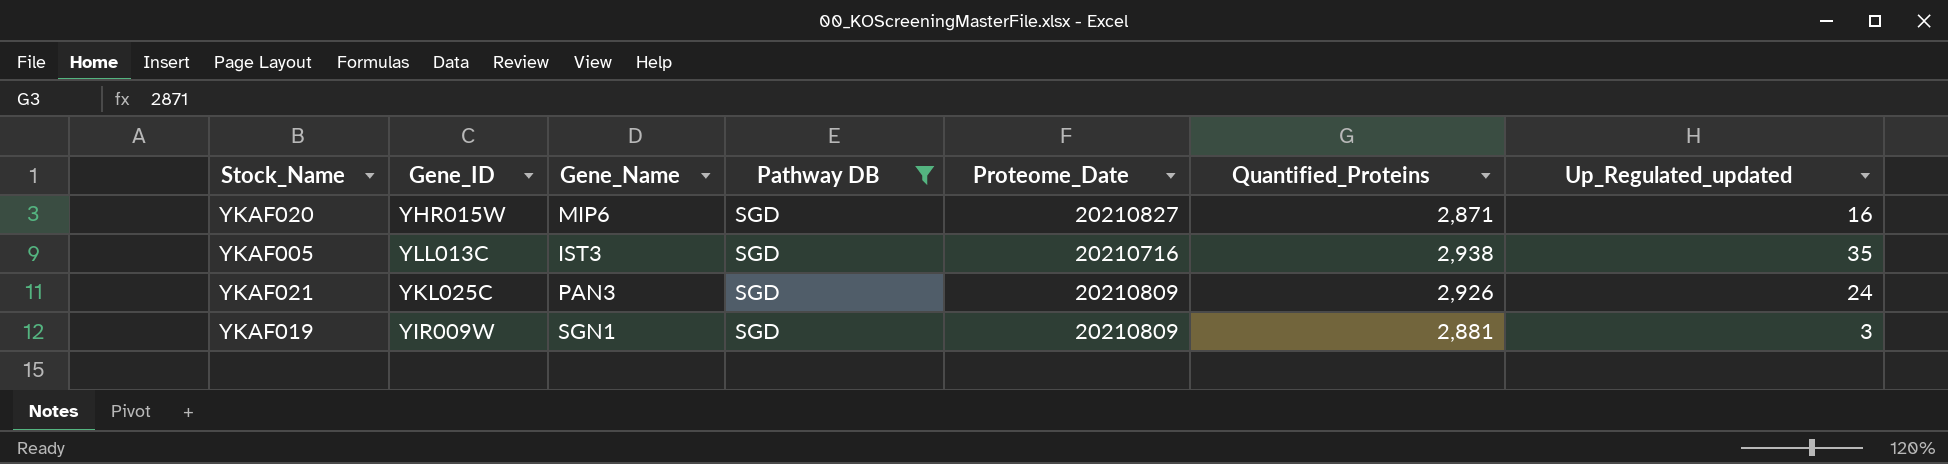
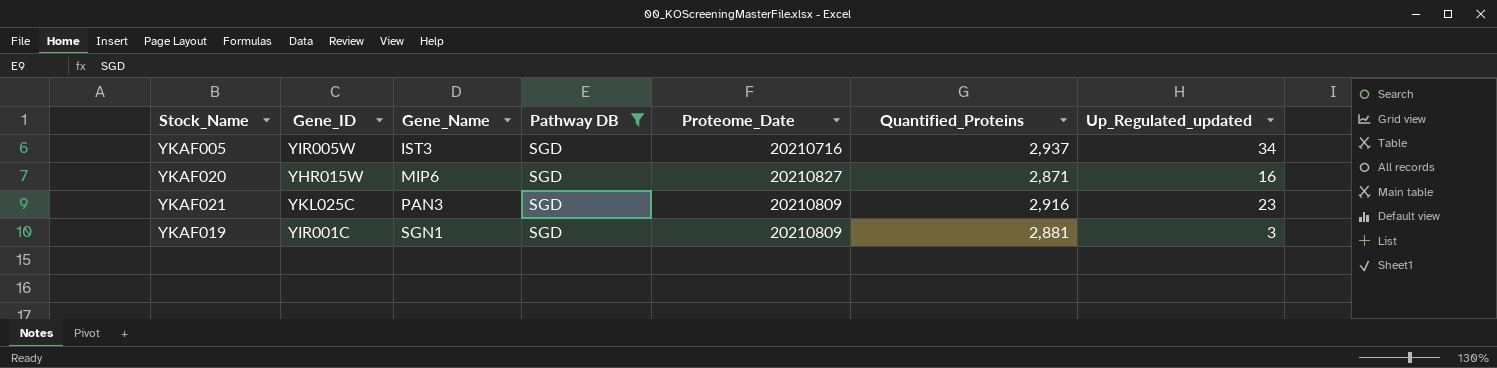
row order: none -> Gene_Name ascending
YKAF005 | Gene_ID: YLL013C -> YIR005W
YKAF005 | Quantified_Proteins: 2,938 -> 2,937
YKAF005 | Up_Regulated_updated: 35 -> 34
YKAF021 | Quantified_Proteins: 2,926 -> 2,916
YKAF021 | Up_Regulated_updated: 24 -> 23
YKAF019 | Gene_ID: YIR009W -> YIR001C

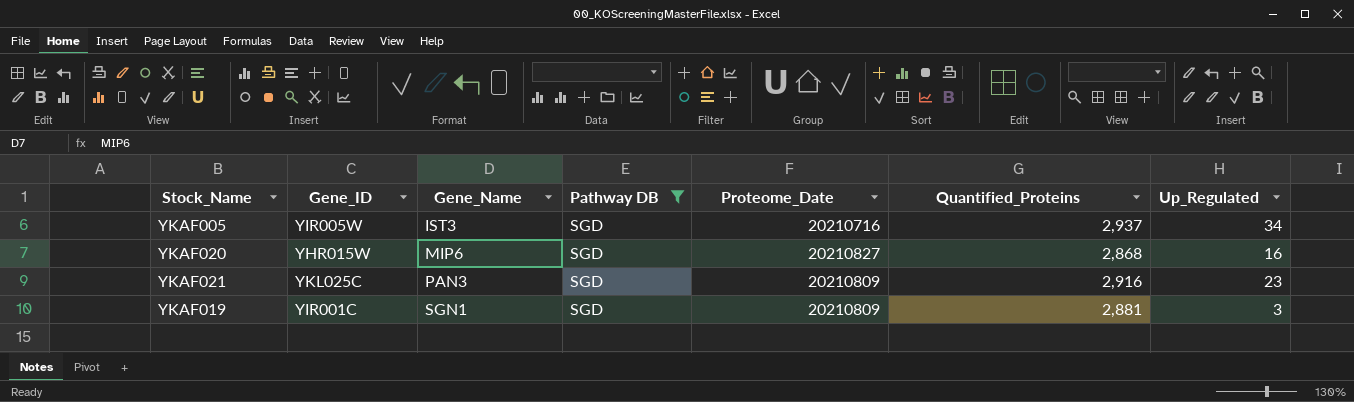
column name: Up_Regulated_updated -> Up_Regulated
YKAF020 | Quantified_Proteins: 2,871 -> 2,868

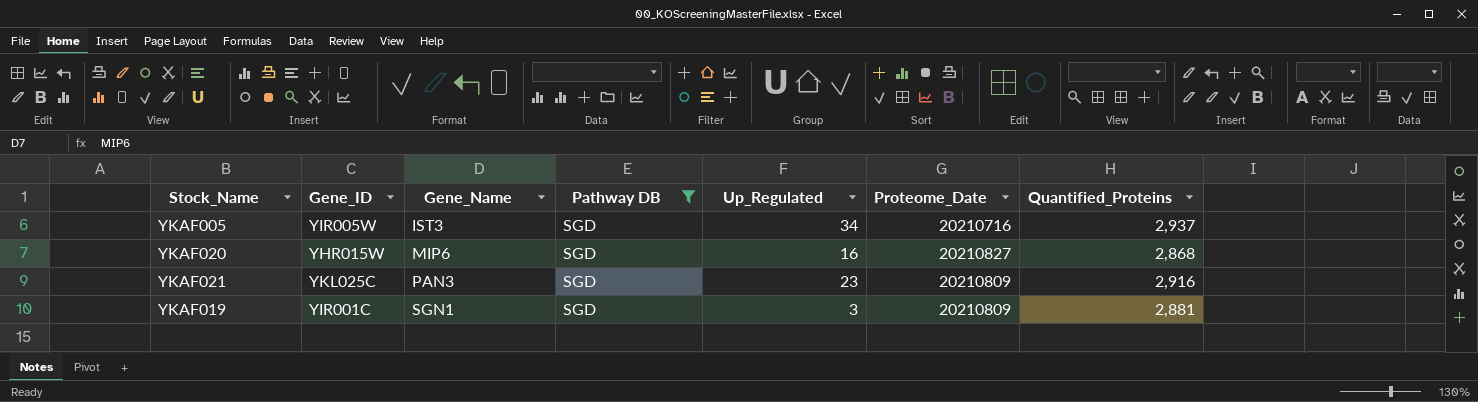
column Up_Regulated | position: 7 -> 5

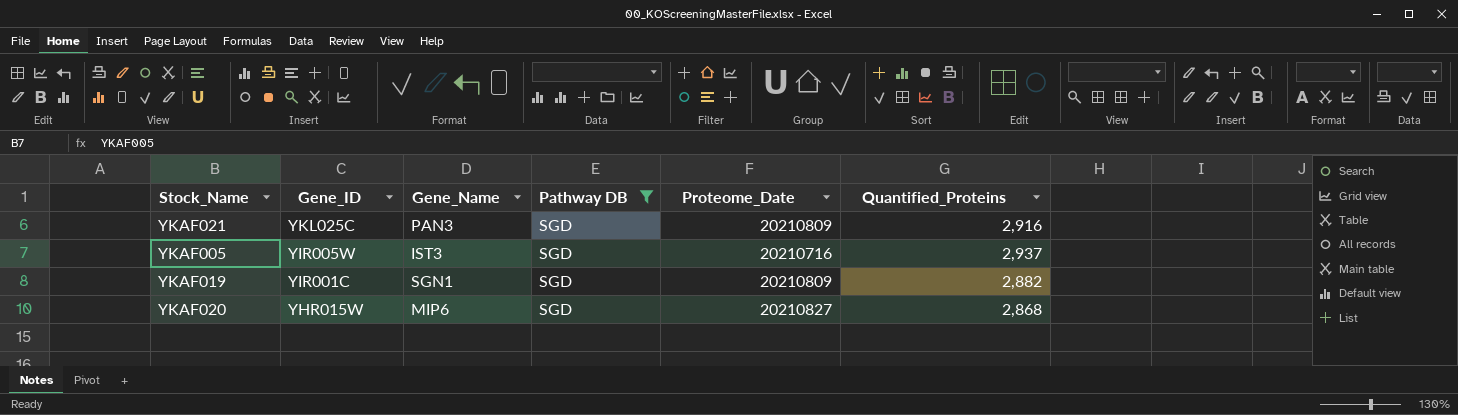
row order: Gene_Name ascending -> Gene_ID descending
column Up_Regulated | position: 5 -> none
YKAF019 | Quantified_Proteins: 2,881 -> 2,882

